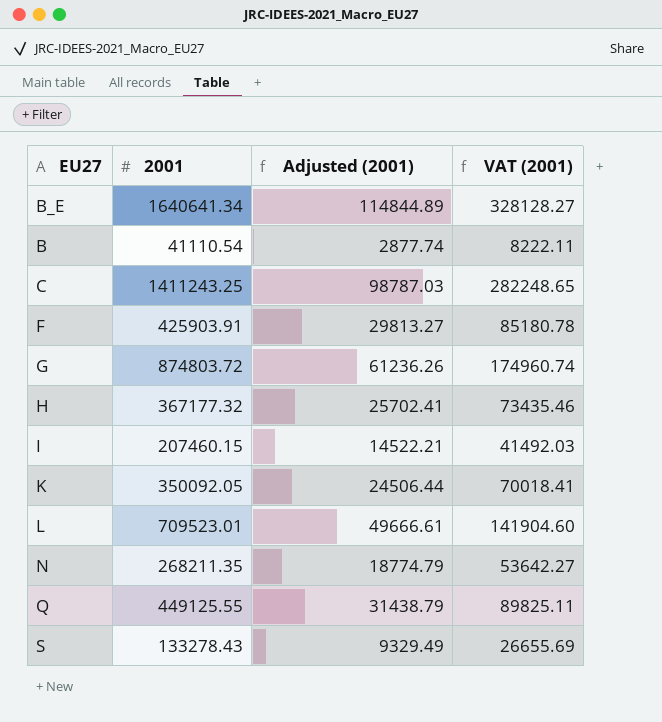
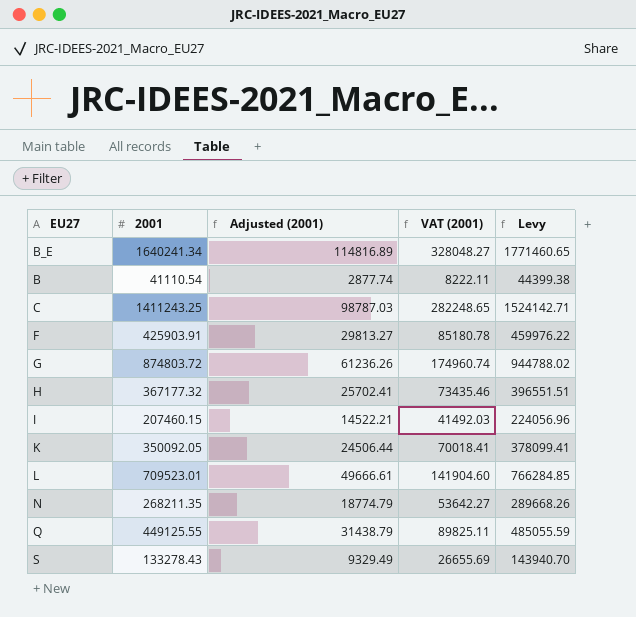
column Levy | formula: none -> [2001] * 1.08
B_E | 2001: 1640641.34 -> 1640241.34
B_E | Adjusted (2001): 114844.89 -> 114816.89
B_E | VAT (2001): 328128.27 -> 328048.27

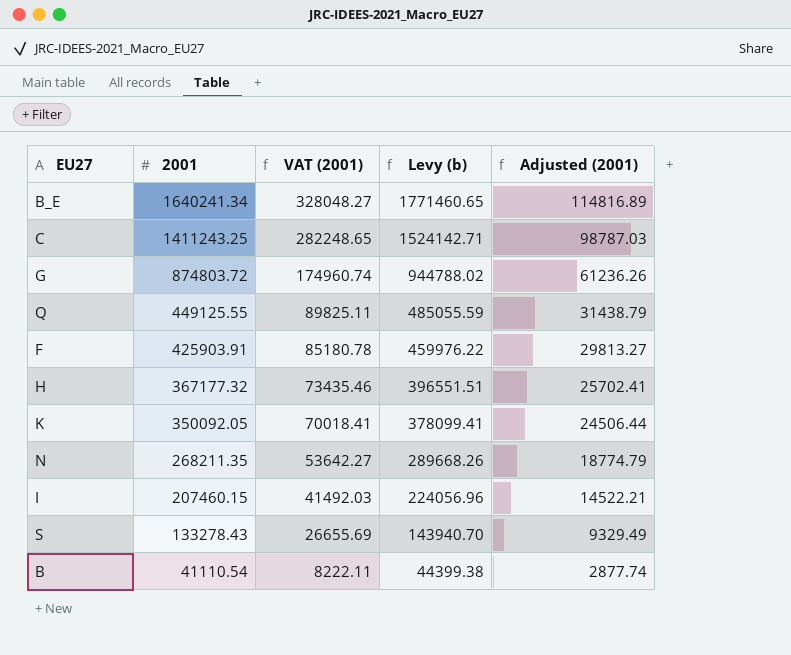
row order: none -> 2001 descending
column name: Levy -> Levy (b)
column Adjusted (2001) | position: 3 -> 5
row L: 709523.01 | 49666.61 | 141904.60 | 766284.85 -> none

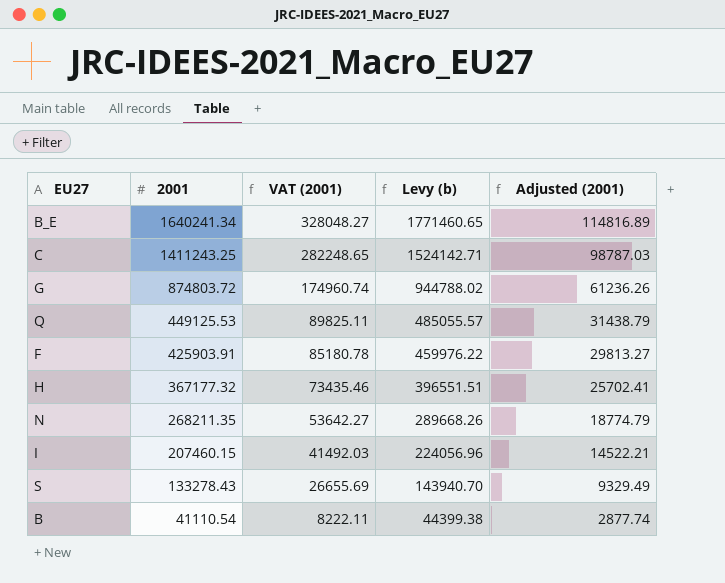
row K: 350092.05 | 70018.41 | 378099.41 | 24506.44 -> none
Q | 2001: 449125.55 -> 449125.53
Q | Levy (b): 485055.59 -> 485055.57

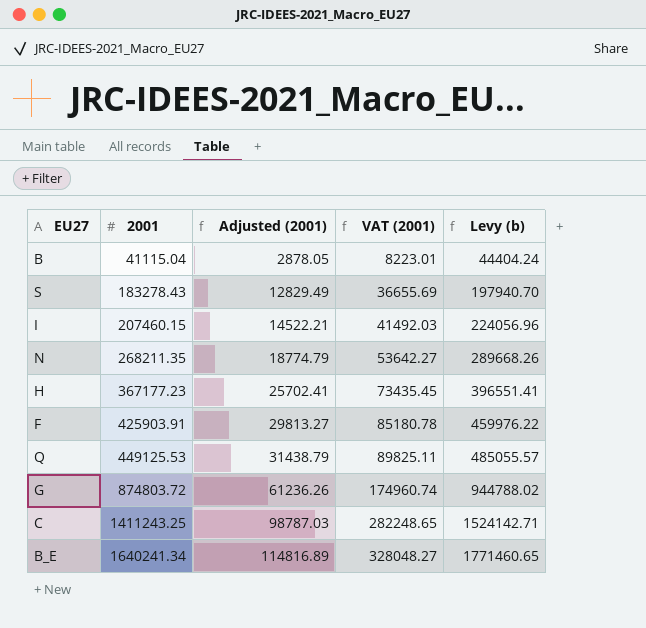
row order: 2001 descending -> 2001 ascending
column Adjusted (2001) | position: 5 -> 3
B | 2001: 41110.54 -> 41115.04
B | Adjusted (2001): 2877.74 -> 2878.05
B | VAT (2001): 8222.11 -> 8223.01
B | Levy (b): 44399.38 -> 44404.24
S | 2001: 133278.43 -> 183278.43
S | Adjusted (2001): 9329.49 -> 12829.49
S | VAT (2001): 26655.69 -> 36655.69
S | Levy (b): 143940.70 -> 197940.70
H | 2001: 367177.32 -> 367177.23
H | VAT (2001): 73435.46 -> 73435.45
H | Levy (b): 396551.51 -> 396551.41

